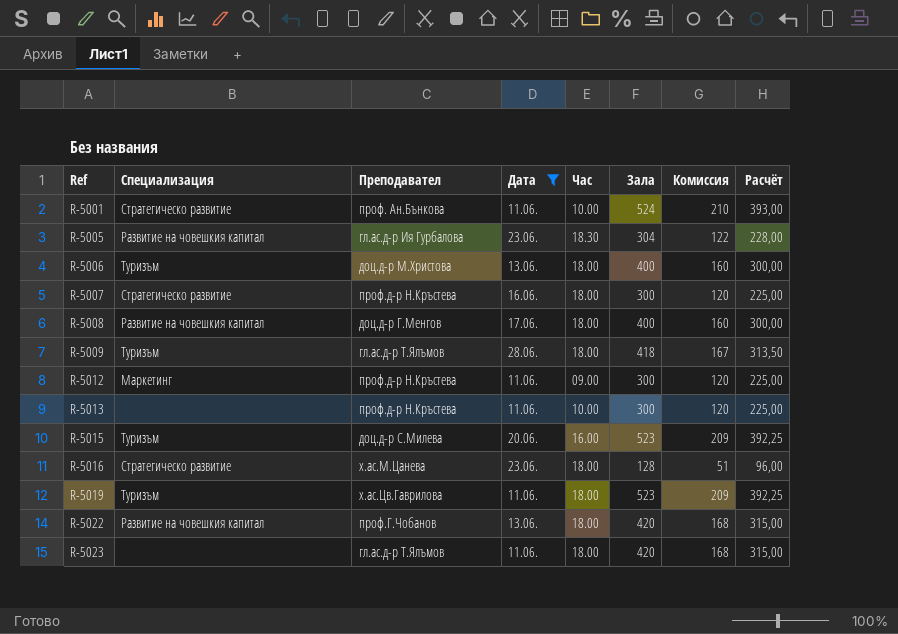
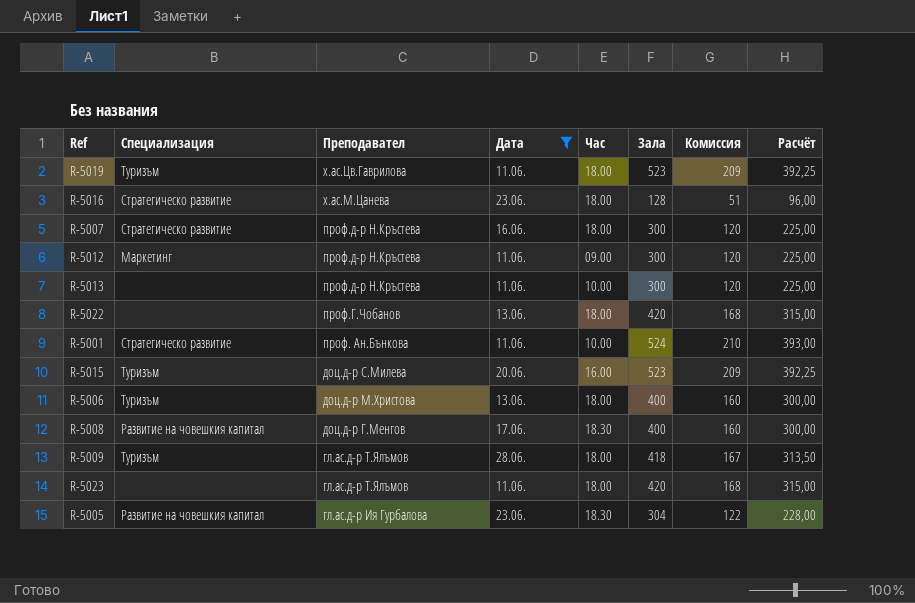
row order: Ref ascending -> Преподавател descending
R-5022 | Специализация: Развитие на човешкия капитал -> none
R-5008 | Час: 18.00 -> 18.30

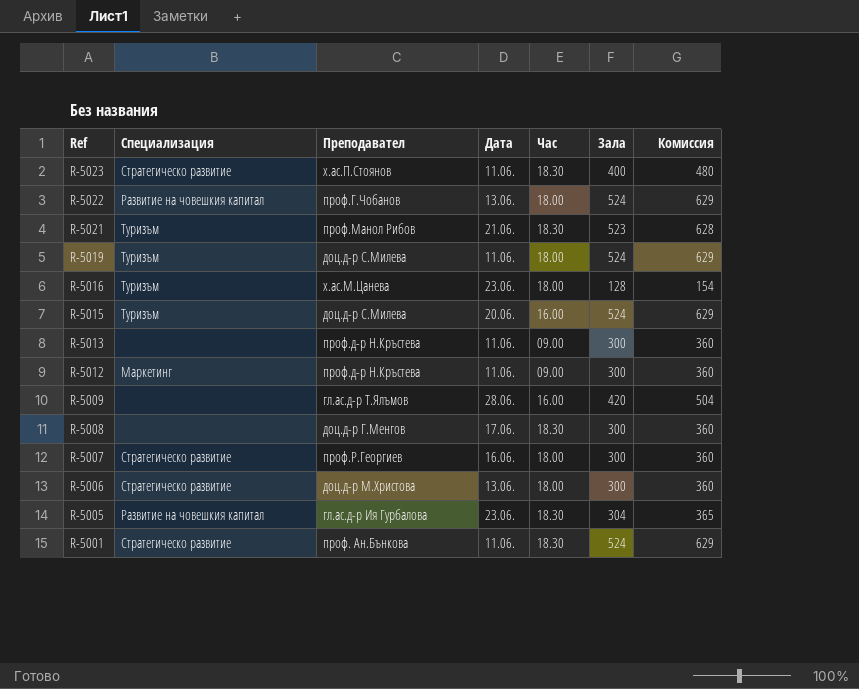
filter: Дата != 21.06. -> none
row order: Преподавател descending -> Ref descending
column Расчёт | formula: [Зала] * 0,75 -> none
column Комиссия | formula: [Зала] * 0,4 -> [Зала] * 1,2
R-5023 | Специализация: none -> Стратегическо развитие
R-5023 | Преподавател: гл.ас.д-р Т.Ялъмов -> х.ас.П.Стоянов
R-5023 | Час: 18.00 -> 18.30
R-5023 | Зала: 420 -> 400
R-5022 | Специализация: none -> Развитие на човешкия капитал
R-5022 | Зала: 420 -> 524
R-5019 | Преподавател: х.ас.Цв.Гаврилова -> доц.д-р С.Милева
R-5019 | Зала: 523 -> 524
R-5016 | Специализация: Стратегическо развитие -> Туризъм
R-5015 | Зала: 523 -> 524
R-5013 | Час: 10.00 -> 09.00
R-5009 | Специализация: Туризъм -> none
R-5009 | Час: 18.00 -> 16.00
R-5009 | Зала: 418 -> 420
R-5008 | Специализация: Развитие на човешкия капитал -> none
R-5008 | Зала: 400 -> 300
R-5007 | Преподавател: проф.д-р Н.Кръстева -> проф.Р.Георгиев
R-5006 | Специализация: Туризъм -> Стратегическо развитие
R-5006 | Зала: 400 -> 300
R-5001 | Час: 10.00 -> 18.30

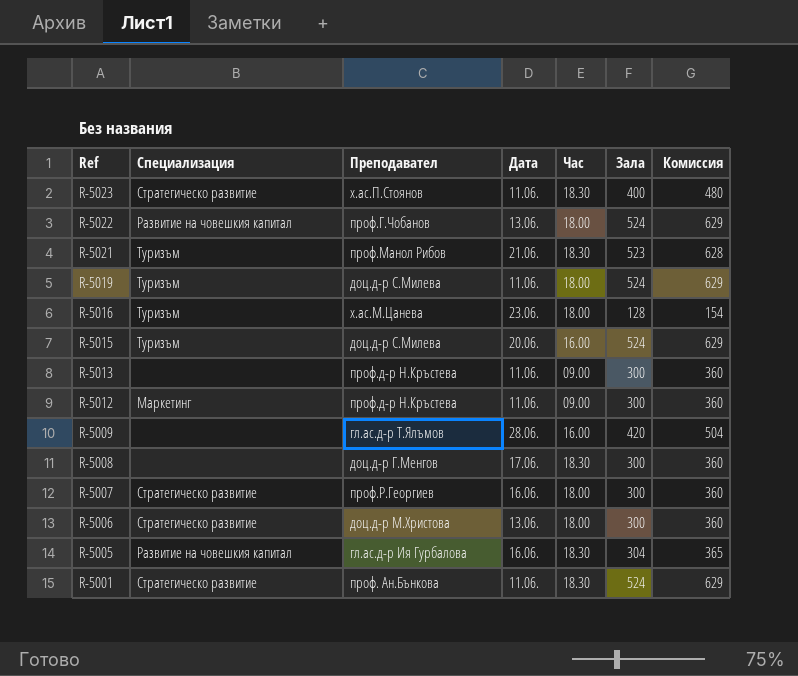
R-5005 | Дата: 23.06. -> 16.06.

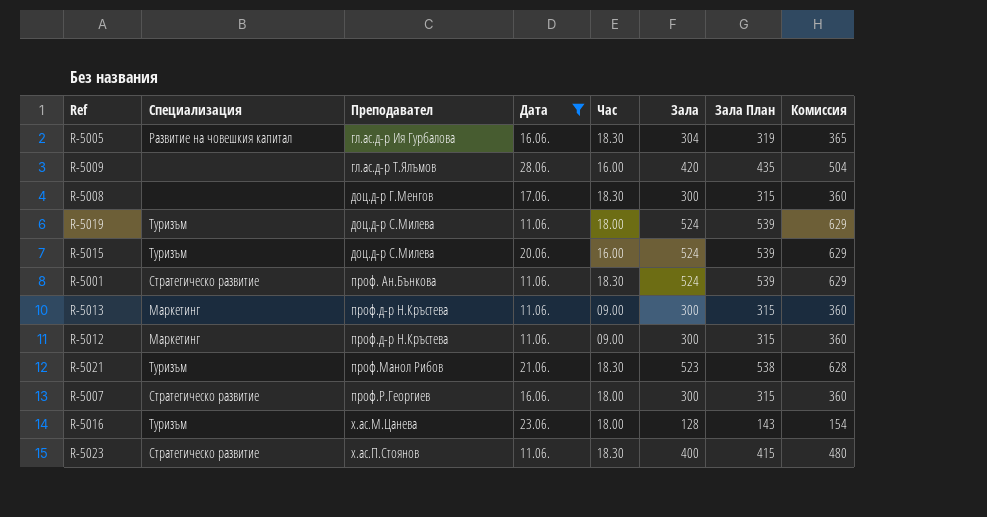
filter: none -> Дата != 13.06.
row order: Ref descending -> Преподавател ascending
column Зала План | formula: none -> [Зала] + 15
R-5013 | Специализация: none -> Маркетинг

